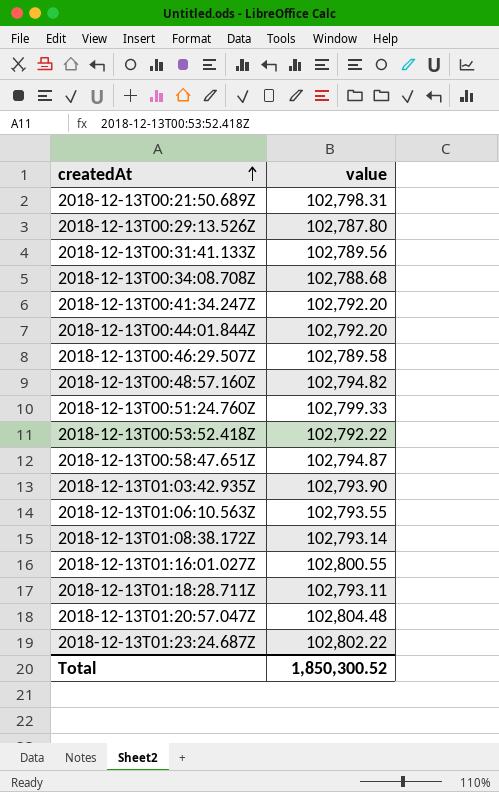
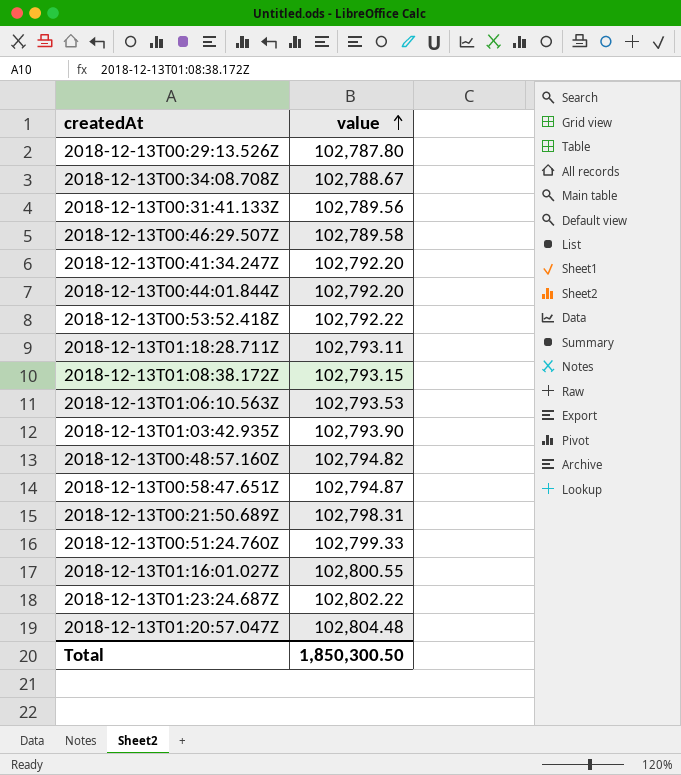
row order: createdAt ascending -> value ascending
2018-12-13T00:34:08.708Z | value: 102,788.68 -> 102,788.67
2018-12-13T01:08:38.172Z | value: 102,793.14 -> 102,793.15
2018-12-13T01:06:10.563Z | value: 102,793.55 -> 102,793.53
Total | value: 1,850,300.52 -> 1,850,300.50

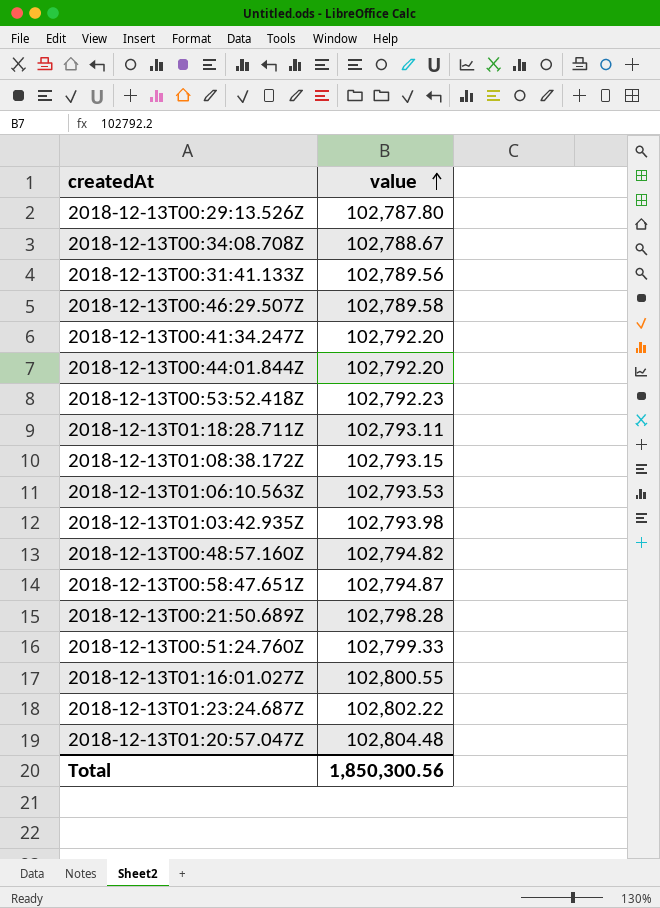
2018-12-13T00:53:52.418Z | value: 102,792.22 -> 102,792.23
2018-12-13T01:03:42.935Z | value: 102,793.90 -> 102,793.98
2018-12-13T00:21:50.689Z | value: 102,798.31 -> 102,798.28
Total | value: 1,850,300.50 -> 1,850,300.56

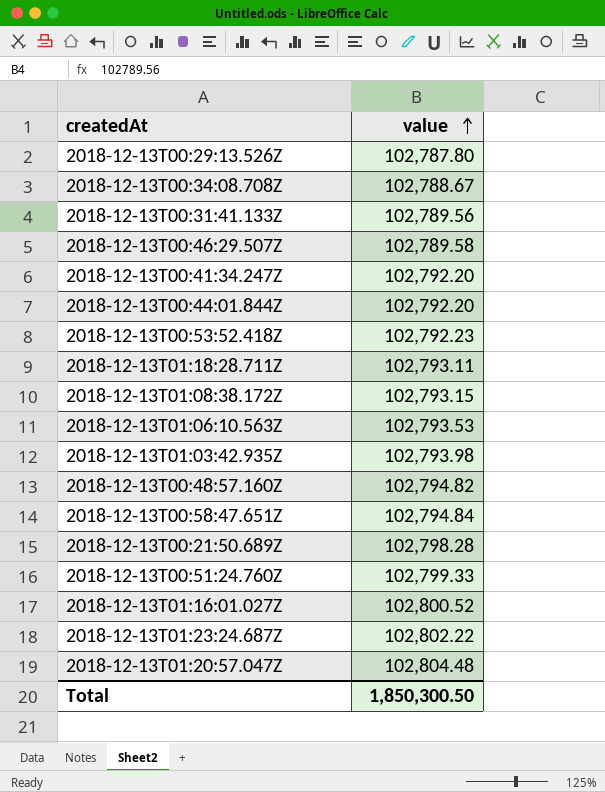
2018-12-13T00:58:47.651Z | value: 102,794.87 -> 102,794.84
2018-12-13T01:16:01.027Z | value: 102,800.55 -> 102,800.52
Total | value: 1,850,300.56 -> 1,850,300.50

